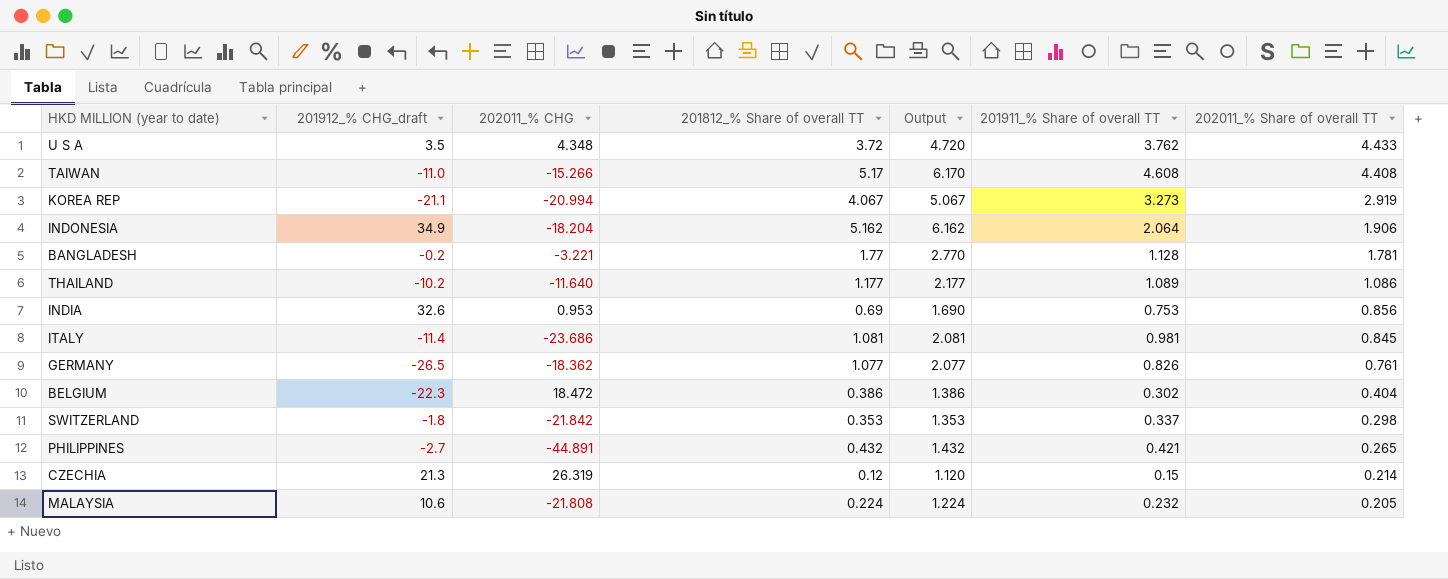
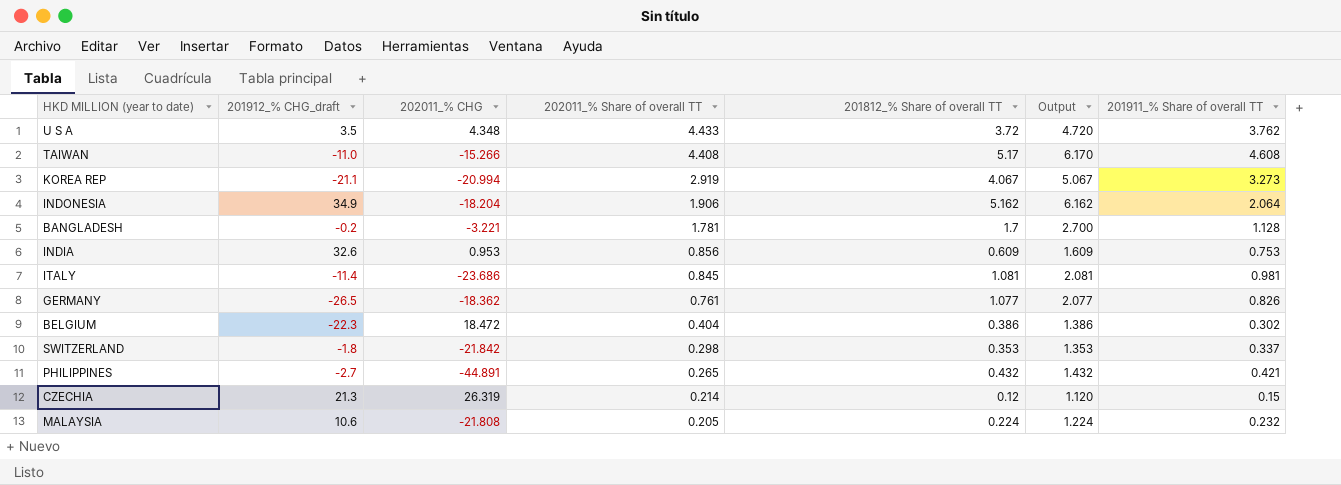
column 202011_% Share of overall TT | position: 7 -> 4
row THAILAND: -10.2 | -11.640 | 1.177 | 2.177 | 1.089 | 1.086 -> none
BANGLADESH | 201812_% Share of overall TT: 1.77 -> 1.7
BANGLADESH | Output: 2.770 -> 2.700
INDIA | 201812_% Share of overall TT: 0.69 -> 0.609
INDIA | Output: 1.690 -> 1.609

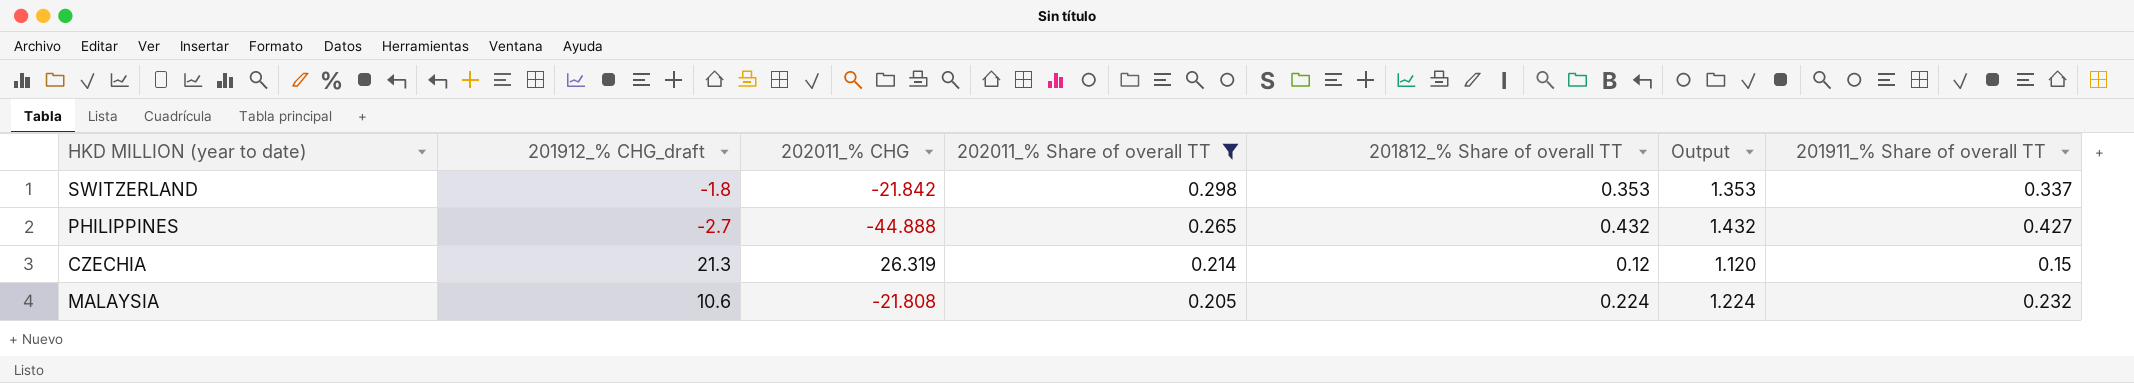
filter: none -> 202011_% Share of overall TT <= 0.298
PHILIPPINES | 202011_% CHG: -44.891 -> -44.888
PHILIPPINES | 201911_% Share of overall TT: 0.421 -> 0.427

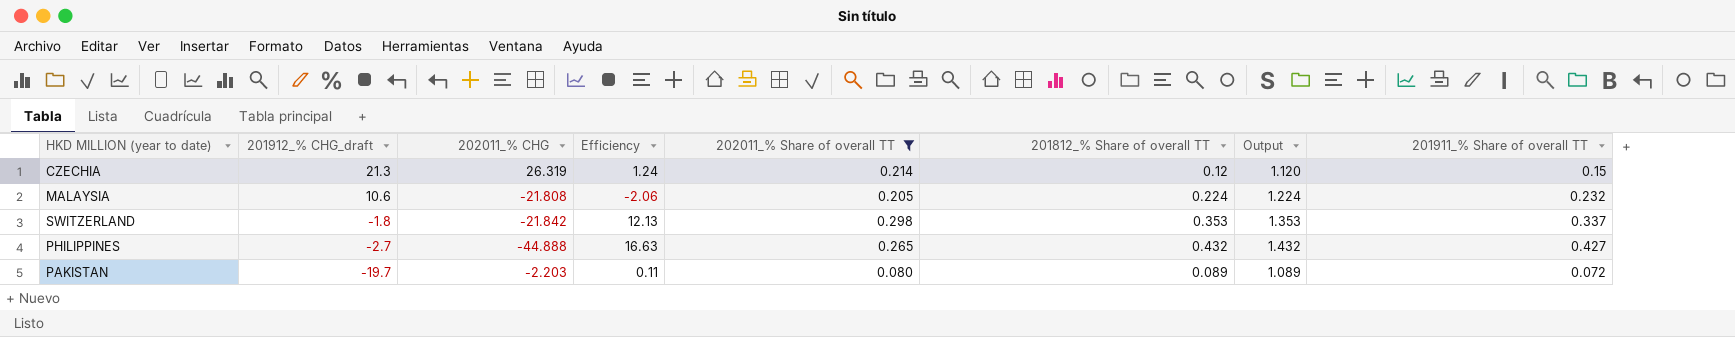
row order: 202011_% Share of overall TT descending -> 201912_% CHG_draft descending
column Efficiency | formula: none -> [202011_% CHG] / [201912_% CHG_draft]
row PAKISTAN: none -> -19.7 | -2.203 | 0.11 | 0.080 | 0.089 | 1.089 | 0.072

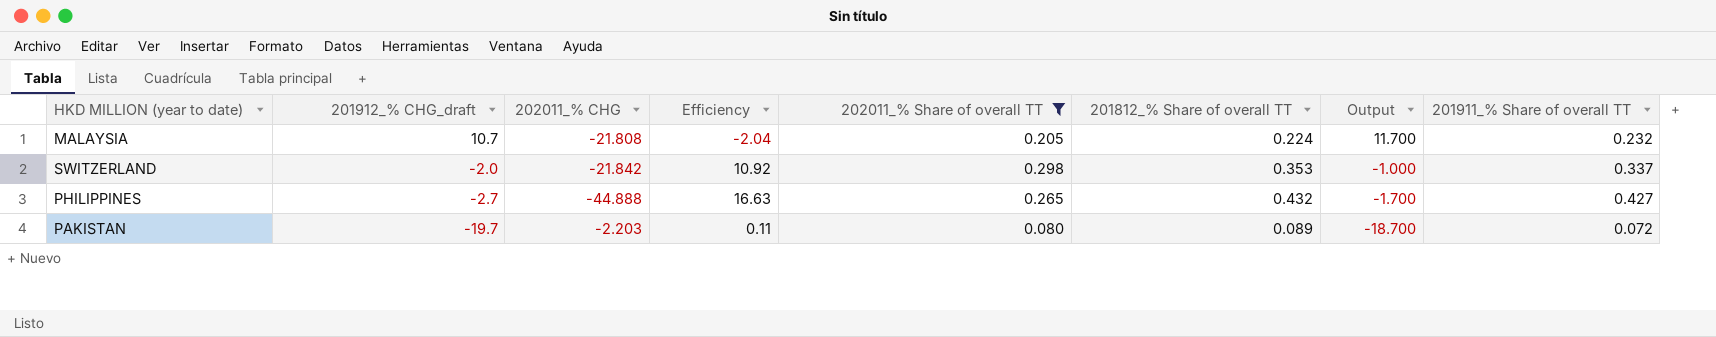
column Output | formula: [201812_% Share of overall TT] + 1 -> [201912_% CHG_draft] + 1
row CZECHIA: 21.3 | 26.319 | 1.24 | 0.214 | 0.12 | 1.120 | 0.15 -> none
MALAYSIA | 201912_% CHG_draft: 10.6 -> 10.7
MALAYSIA | Efficiency: -2.06 -> -2.04
SWITZERLAND | 201912_% CHG_draft: -1.8 -> -2.0
SWITZERLAND | Efficiency: 12.13 -> 10.92

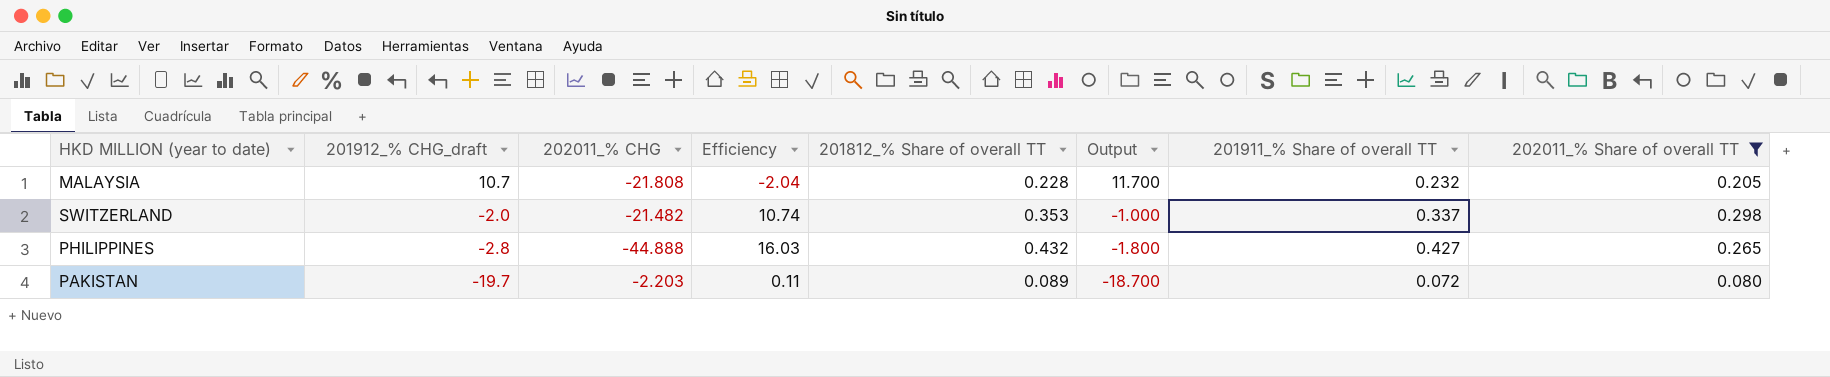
column 202011_% Share of overall TT | position: 5 -> 8
MALAYSIA | 201812_% Share of overall TT: 0.224 -> 0.228
SWITZERLAND | 202011_% CHG: -21.842 -> -21.482
SWITZERLAND | Efficiency: 10.92 -> 10.74
PHILIPPINES | 201912_% CHG_draft: -2.7 -> -2.8
PHILIPPINES | Efficiency: 16.63 -> 16.03
PHILIPPINES | Output: -1.700 -> -1.800

